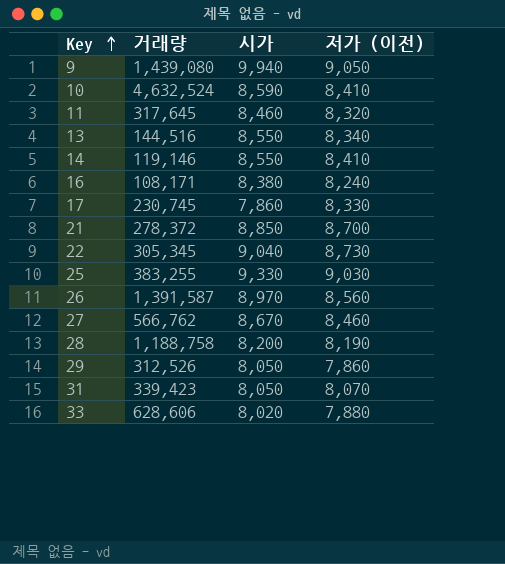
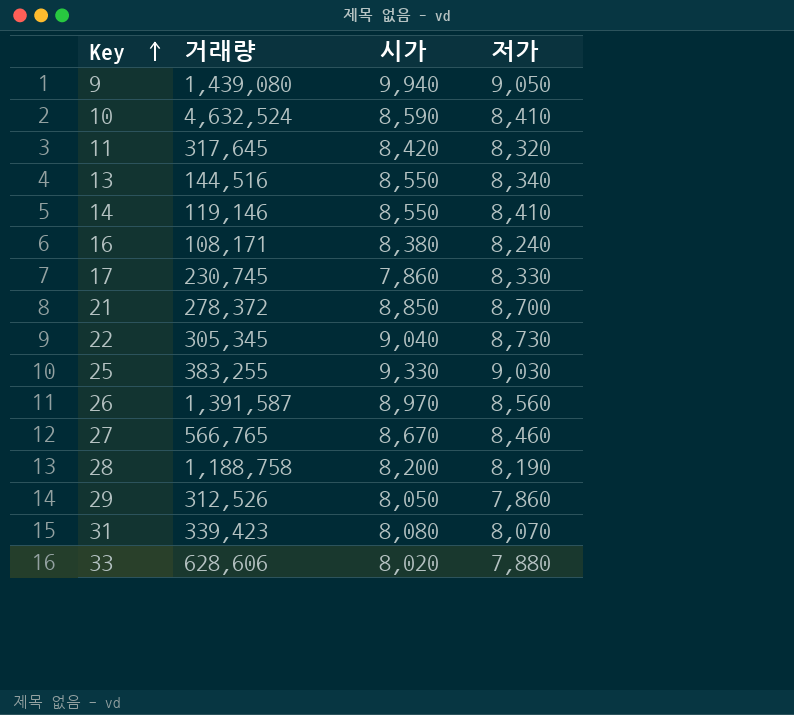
column name: 저가 (이전) -> 저가
11 | 시가: 8,460 -> 8,420
27 | 거래량: 566,762 -> 566,765
31 | 시가: 8,050 -> 8,080

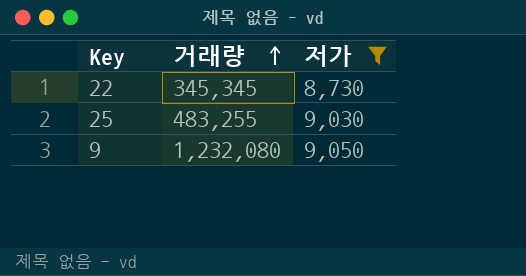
filter: none -> 저가 >= 8,730
row order: Key ascending -> 거래량 ascending
column 시가 | position: 3 -> none
22 | 거래량: 305,345 -> 345,345
25 | 거래량: 383,255 -> 483,255
9 | 거래량: 1,439,080 -> 1,232,080

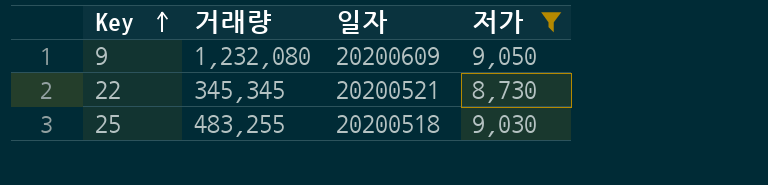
row order: 거래량 ascending -> Key ascending
column 일자 | position: none -> 3

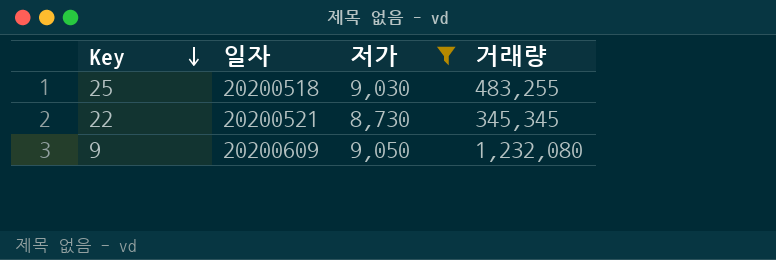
row order: Key ascending -> Key descending
column 거래량 | position: 2 -> 4

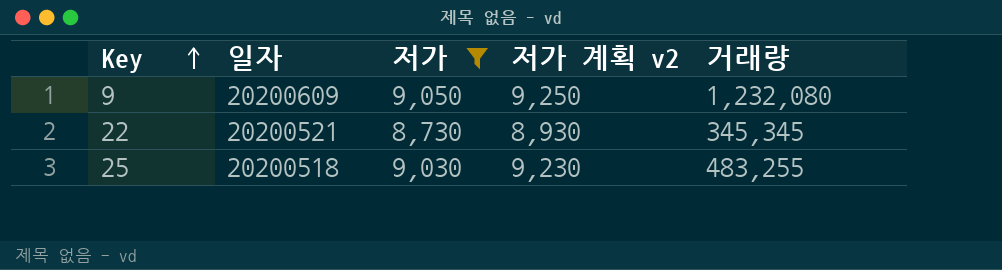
row order: Key descending -> Key ascending
column 저가 계획 v2 | formula: none -> [저가] + 200

